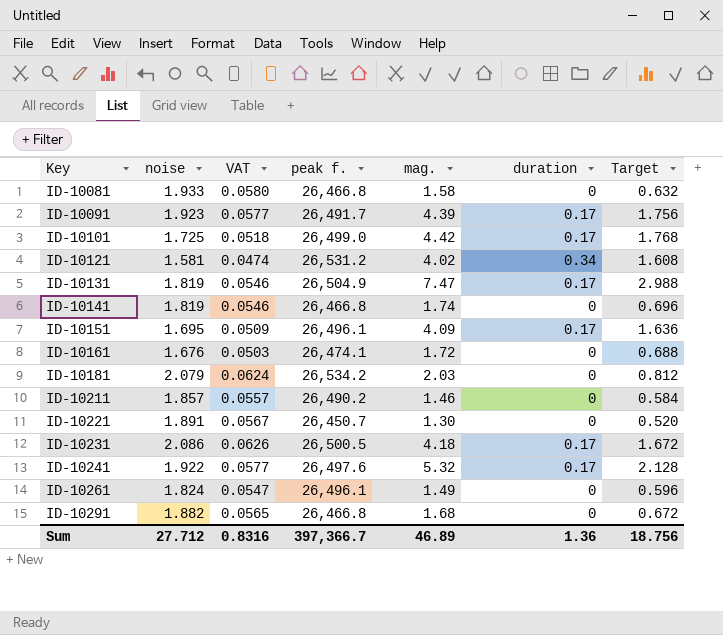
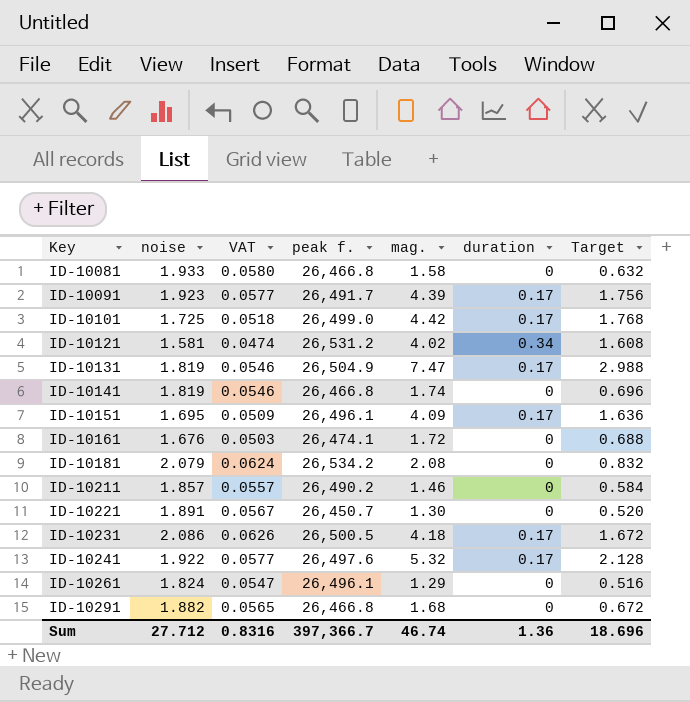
ID-10181 | mag.: 2.03 -> 2.08
ID-10181 | Target: 0.812 -> 0.832
ID-10261 | mag.: 1.49 -> 1.29
ID-10261 | Target: 0.596 -> 0.516
Sum | mag.: 46.89 -> 46.74
Sum | Target: 18.756 -> 18.696

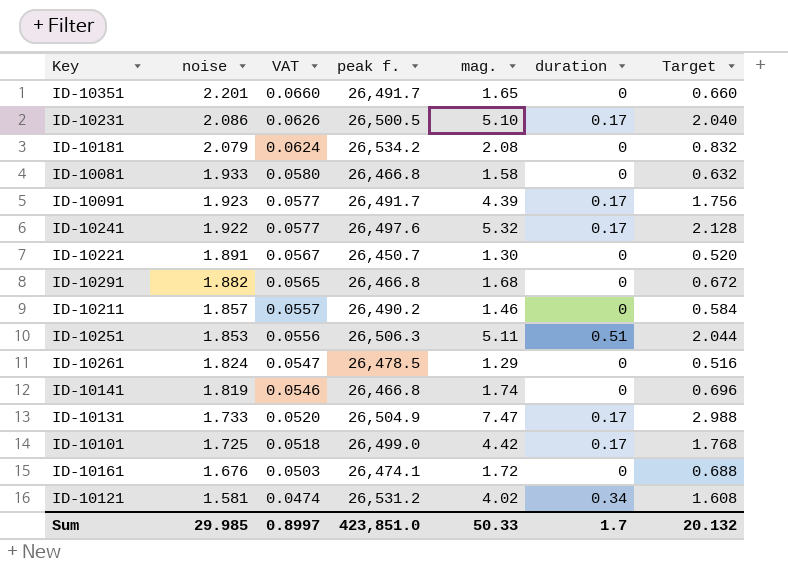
row order: Key ascending -> noise descending
row ID-10151: 1.695 | 0.0509 | 26,496.1 | 4.09 | 0.17 | 1.636 -> none
row ID-10351: none -> 2.201 | 0.0660 | 26,491.7 | 1.65 | 0 | 0.660
ID-10231 | mag.: 4.18 -> 5.10
ID-10231 | Target: 1.672 -> 2.040
row ID-10251: none -> 1.853 | 0.0556 | 26,506.3 | 5.11 | 0.51 | 2.044
ID-10261 | peak f.: 26,496.1 -> 26,478.5
ID-10131 | noise: 1.819 -> 1.733
ID-10131 | VAT: 0.0546 -> 0.0520
Sum | noise: 27.712 -> 29.985
Sum | VAT: 0.8316 -> 0.8997
Sum | peak f.: 397,366.7 -> 423,851.0
Sum | mag.: 46.74 -> 50.33
Sum | duration: 1.36 -> 1.7
Sum | Target: 18.696 -> 20.132

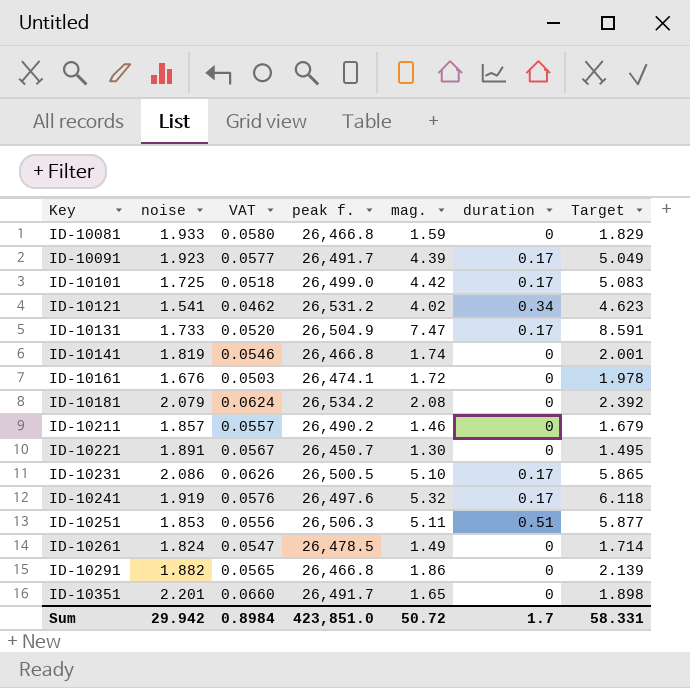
row order: noise descending -> Key ascending
column Target | formula: [mag.] * 0.4 -> [mag.] * 1.15
ID-10081 | mag.: 1.58 -> 1.59
ID-10121 | noise: 1.581 -> 1.541
ID-10121 | VAT: 0.0474 -> 0.0462
ID-10241 | noise: 1.922 -> 1.919
ID-10241 | VAT: 0.0577 -> 0.0576
ID-10261 | mag.: 1.29 -> 1.49
ID-10291 | mag.: 1.68 -> 1.86
Sum | noise: 29.985 -> 29.942
Sum | VAT: 0.8997 -> 0.8984
Sum | mag.: 50.33 -> 50.72
Sum | Target: 20.132 -> 58.331

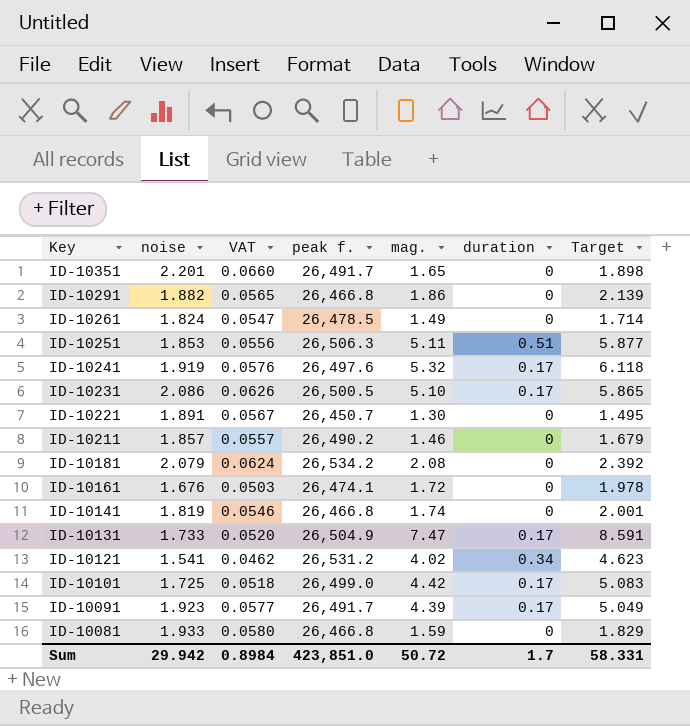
row order: Key ascending -> Key descending

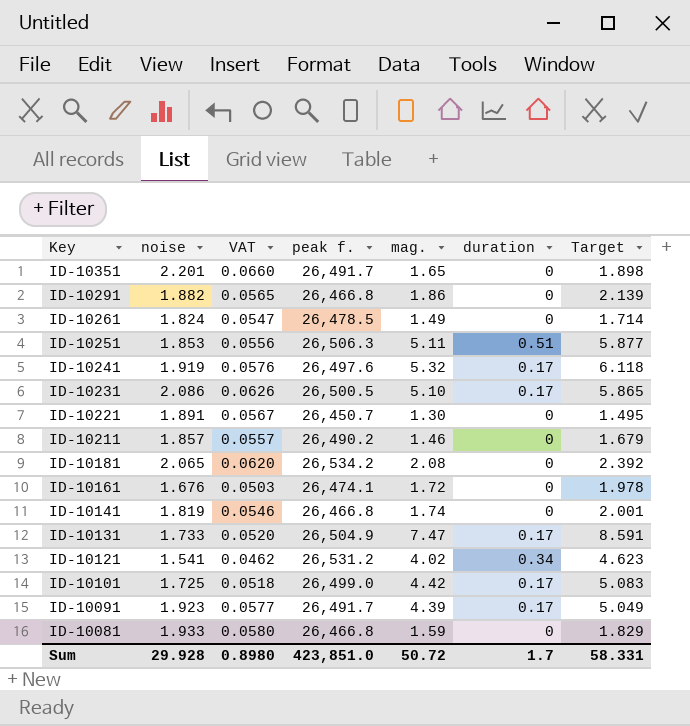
ID-10181 | noise: 2.079 -> 2.065
ID-10181 | VAT: 0.0624 -> 0.0620
Sum | noise: 29.942 -> 29.928
Sum | VAT: 0.8984 -> 0.8980

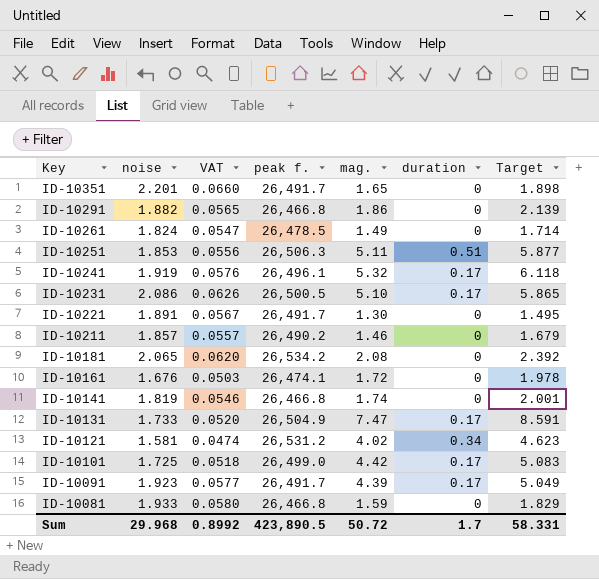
ID-10241 | peak f.: 26,497.6 -> 26,496.1
ID-10221 | peak f.: 26,450.7 -> 26,491.7
ID-10121 | noise: 1.541 -> 1.581
ID-10121 | VAT: 0.0462 -> 0.0474
Sum | noise: 29.928 -> 29.968
Sum | VAT: 0.8980 -> 0.8992
Sum | peak f.: 423,851.0 -> 423,890.5

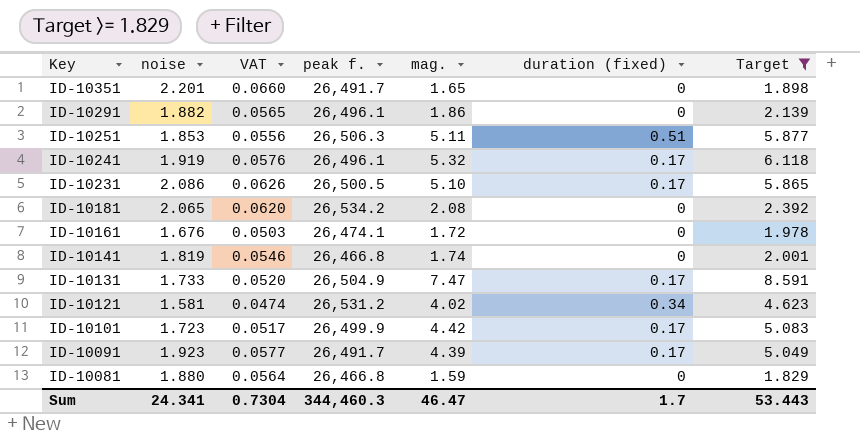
filter: none -> Target >= 1.829
column name: duration -> duration (fixed)
ID-10291 | peak f.: 26,466.8 -> 26,496.1
ID-10101 | noise: 1.725 -> 1.723
ID-10101 | VAT: 0.0518 -> 0.0517
ID-10101 | peak f.: 26,499.0 -> 26,499.9
ID-10081 | noise: 1.933 -> 1.880
ID-10081 | VAT: 0.0580 -> 0.0564
Sum | noise: 29.968 -> 24.341
Sum | VAT: 0.8992 -> 0.7304
Sum | peak f.: 423,890.5 -> 344,460.3
Sum | mag.: 50.72 -> 46.47
Sum | Target: 58.331 -> 53.443

